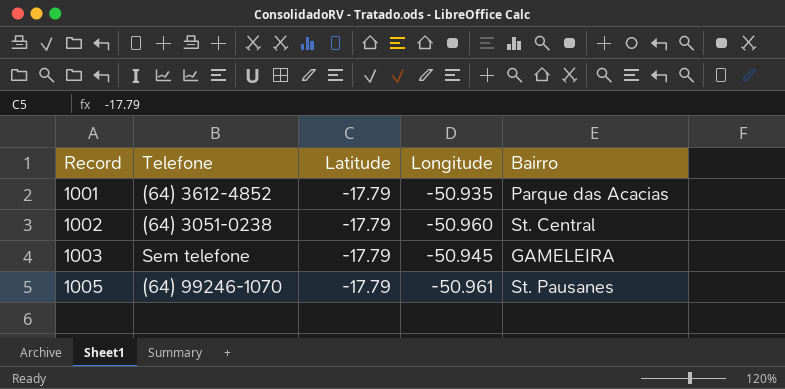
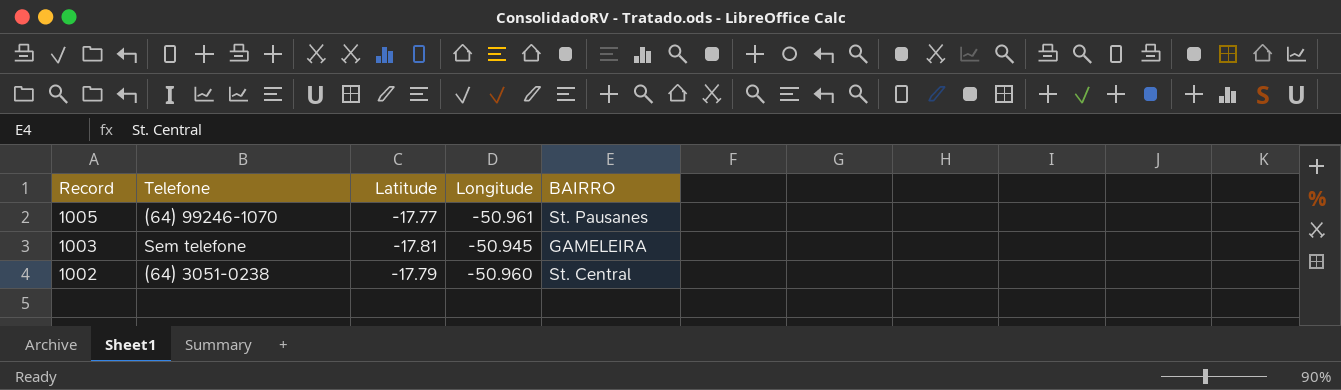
row order: Record ascending -> Record descending
column name: Bairro -> BAIRRO
row 1001: (64) 3612-4852 | -17.79 | -50.935 | Parque das Acacias -> none
1005 | Latitude: -17.79 -> -17.77
1003 | Latitude: -17.79 -> -17.81

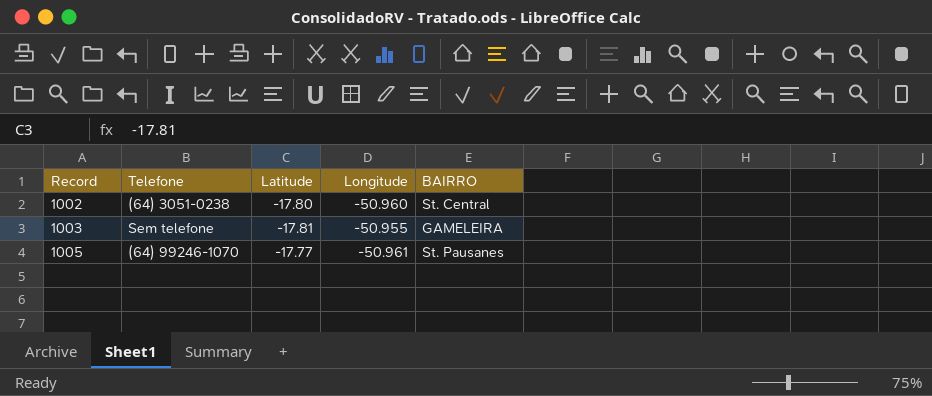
row order: Record descending -> Record ascending
1002 | Latitude: -17.79 -> -17.80
1003 | Longitude: -50.945 -> -50.955

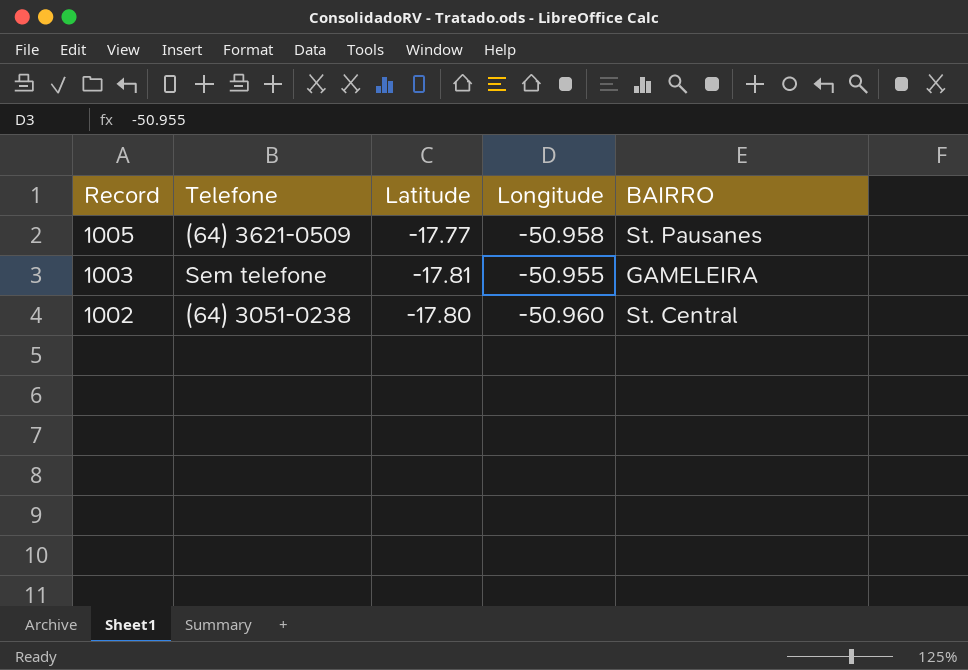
row order: Record ascending -> Record descending
1005 | Telefone: (64) 99246-1070 -> (64) 3621-0509
1005 | Longitude: -50.961 -> -50.958

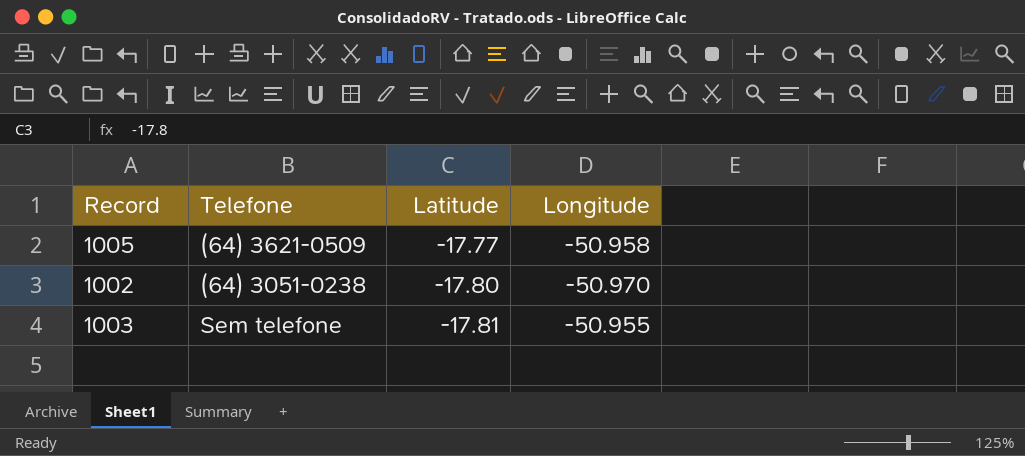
row order: Record descending -> Latitude descending
column BAIRRO | position: 5 -> none
1002 | Longitude: -50.960 -> -50.970

